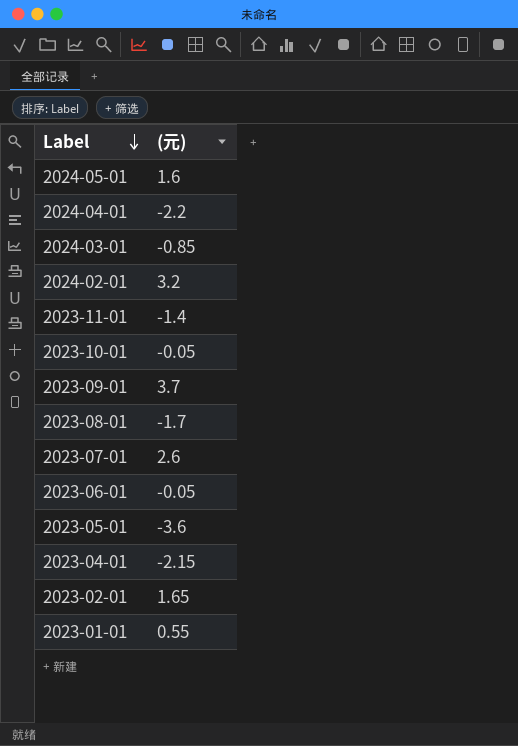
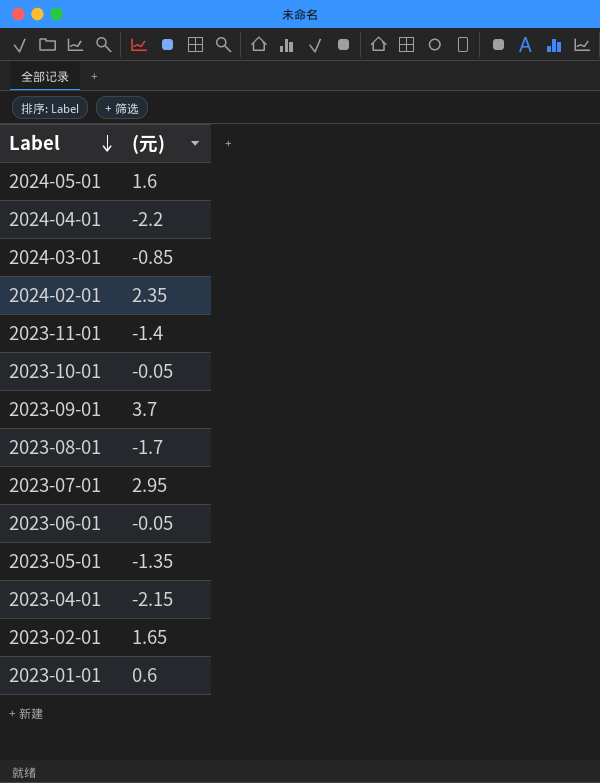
2024-02-01 | (元): 3.2 -> 2.35
2023-07-01 | (元): 2.6 -> 2.95
2023-05-01 | (元): -3.6 -> -1.35
2023-01-01 | (元): 0.55 -> 0.6

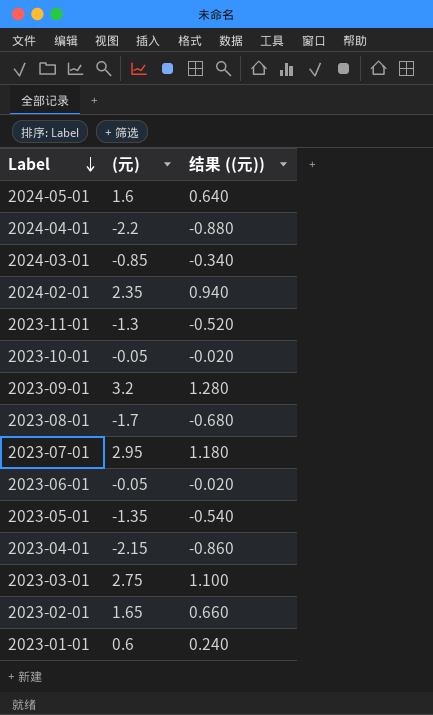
column 结果 ((元)) | formula: none -> [(元)] * 0.4
2023-11-01 | (元): -1.4 -> -1.3
2023-09-01 | (元): 3.7 -> 3.2
row 2023-03-01: none -> 2.75 | 1.100

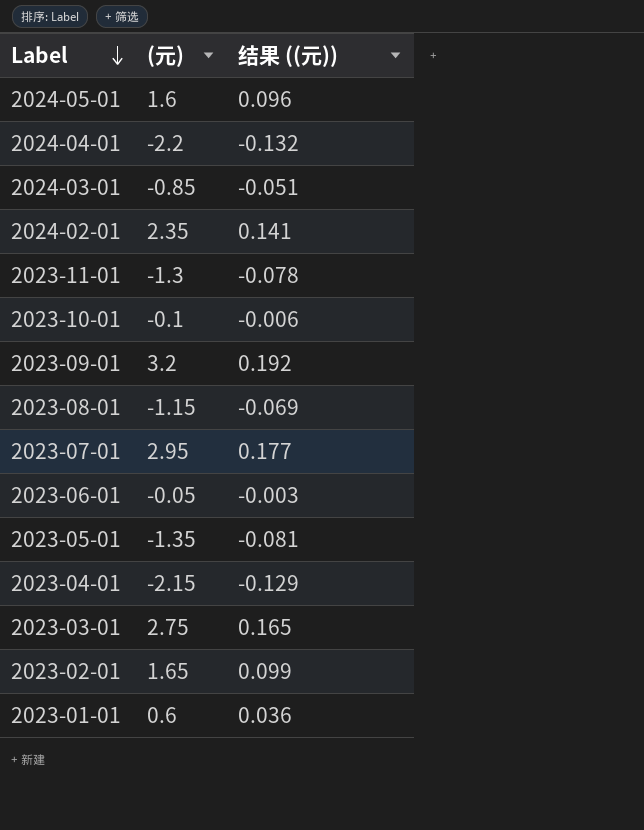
column 结果 ((元)) | formula: [(元)] * 0.4 -> [(元)] * 0.06
2023-10-01 | (元): -0.05 -> -0.1
2023-08-01 | (元): -1.7 -> -1.15

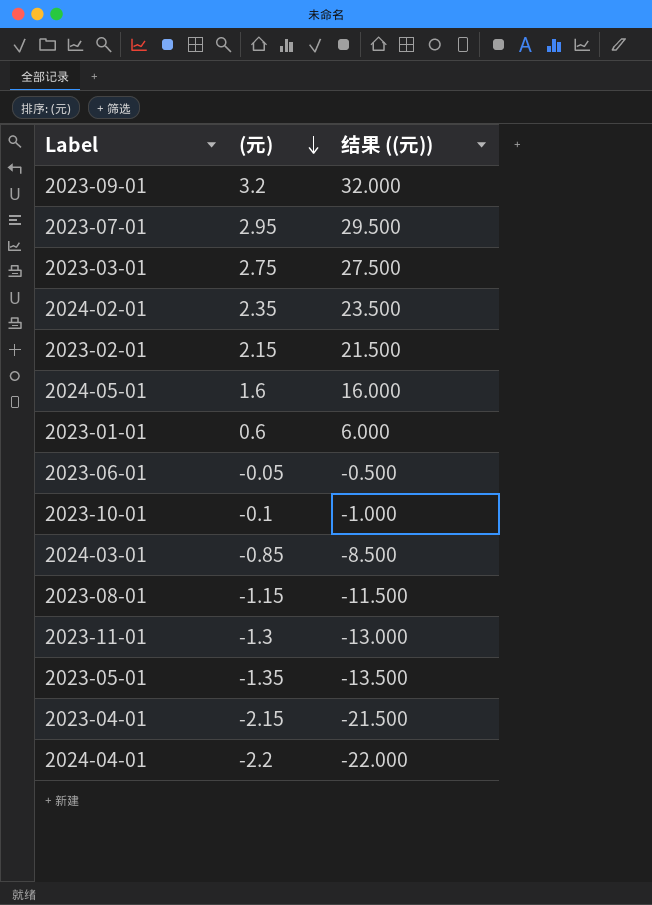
row order: Label descending -> (元) descending
column 结果 ((元)) | formula: [(元)] * 0.06 -> [(元)] * 10
2023-02-01 | (元): 1.65 -> 2.15

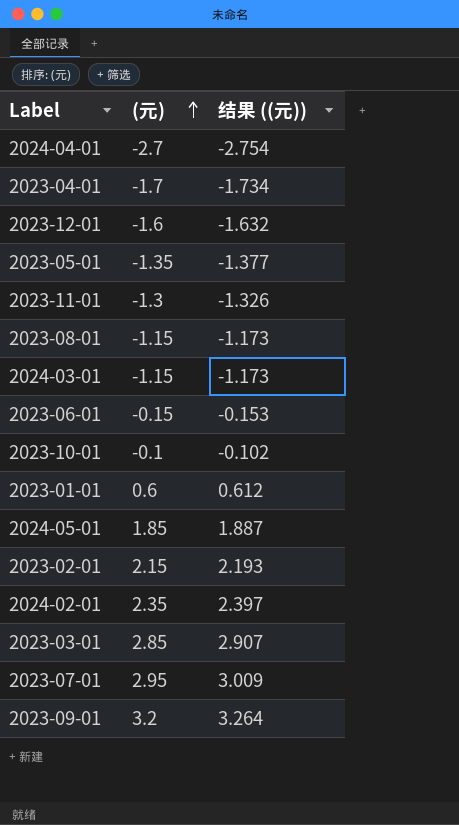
row order: (元) descending -> (元) ascending
column 结果 ((元)) | formula: [(元)] * 10 -> [(元)] * 1.02
2024-04-01 | (元): -2.2 -> -2.7
2023-04-01 | (元): -2.15 -> -1.7
row 2023-12-01: none -> -1.6 | -1.632
2024-03-01 | (元): -0.85 -> -1.15
2023-06-01 | (元): -0.05 -> -0.15
2024-05-01 | (元): 1.6 -> 1.85
2023-03-01 | (元): 2.75 -> 2.85

